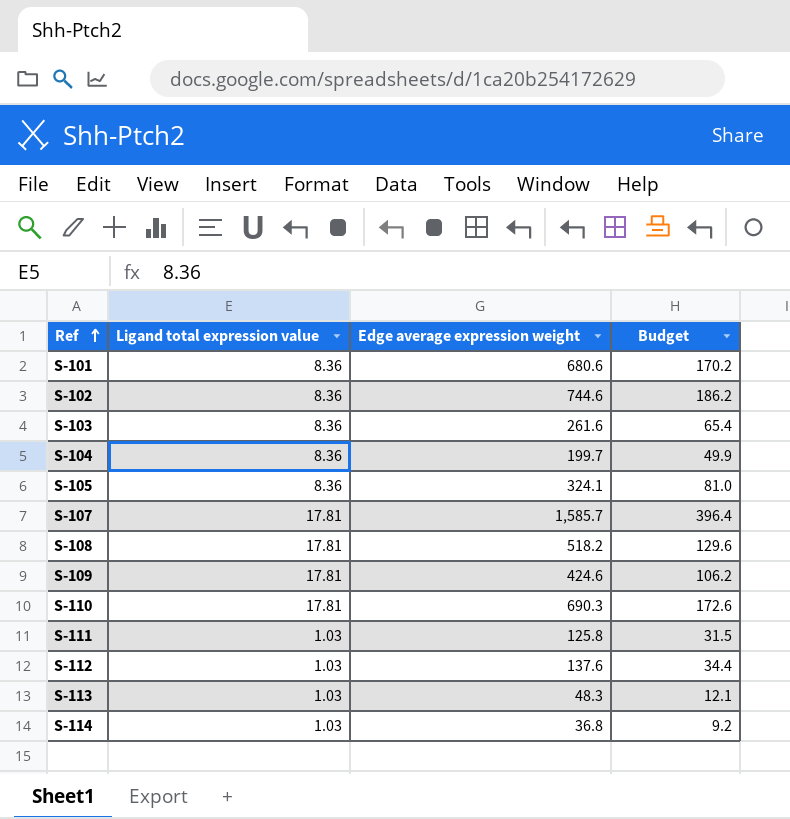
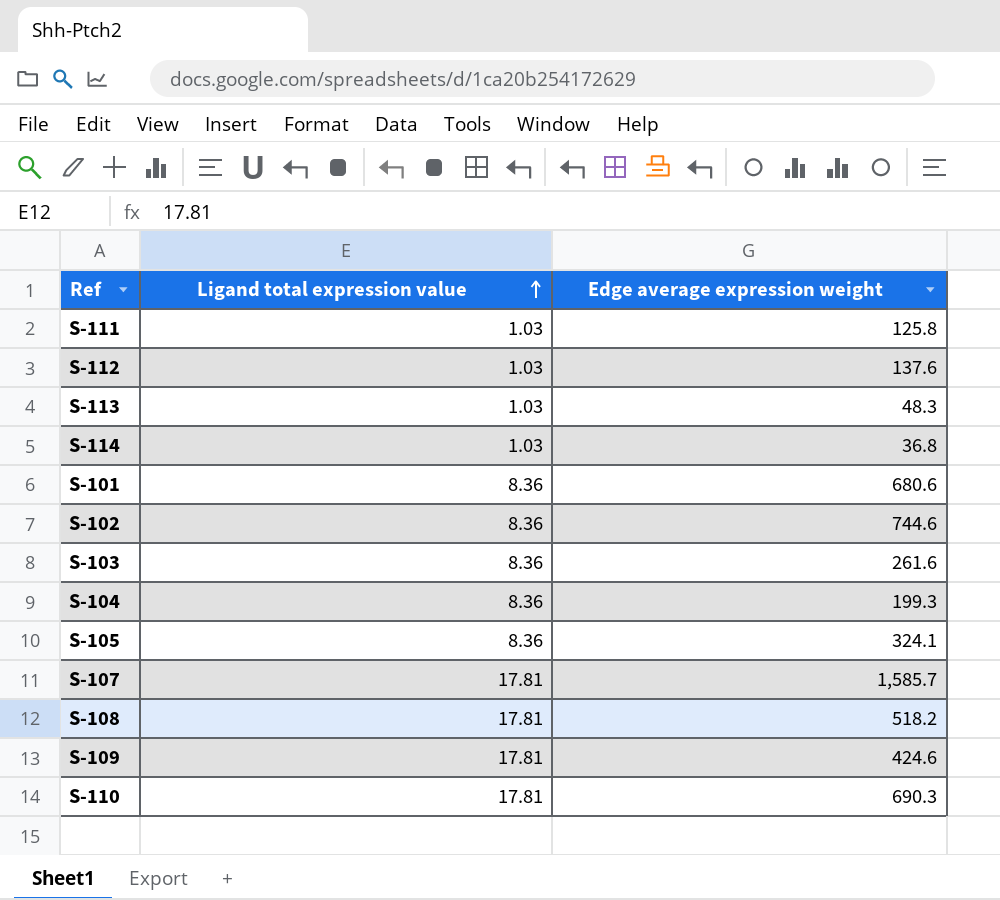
row order: Ref ascending -> Ligand total expression value ascending
column Budget | formula: [Edge average expression weight] * 0.25 -> none
S-104 | Edge average expression weight: 199.7 -> 199.3

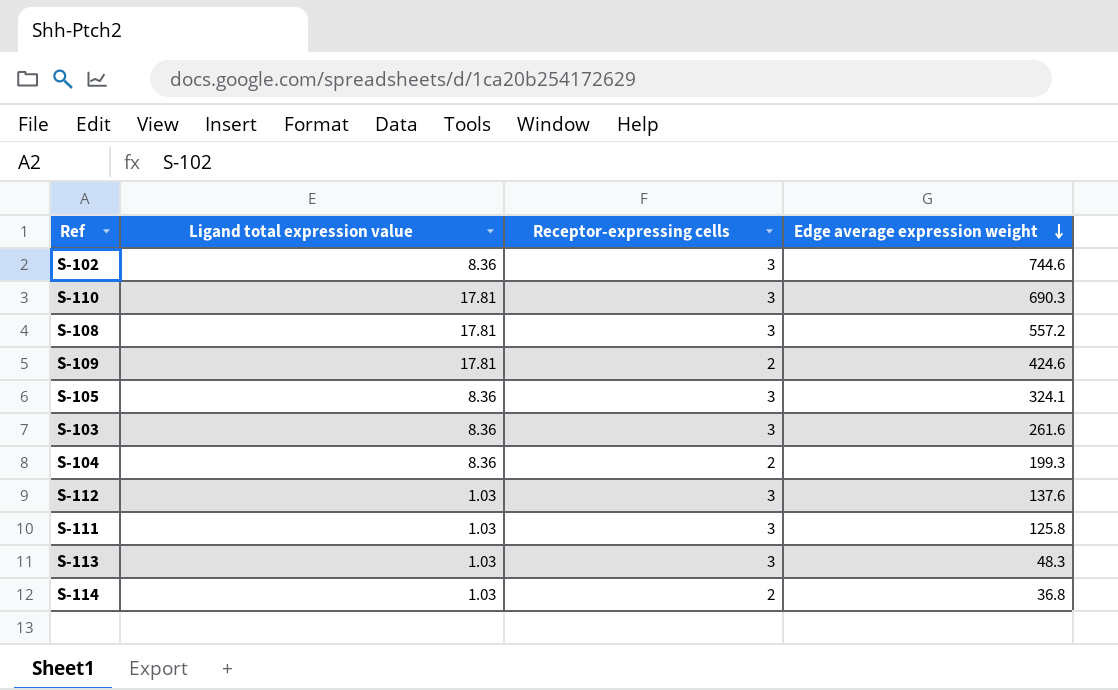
row order: Ligand total expression value ascending -> Edge average expression weight descending
column Receptor-expressing cells | position: none -> 3
row S-101: 8.36 | 680.6 -> none
row S-107: 17.81 | 1,585.7 -> none
S-108 | Edge average expression weight: 518.2 -> 557.2

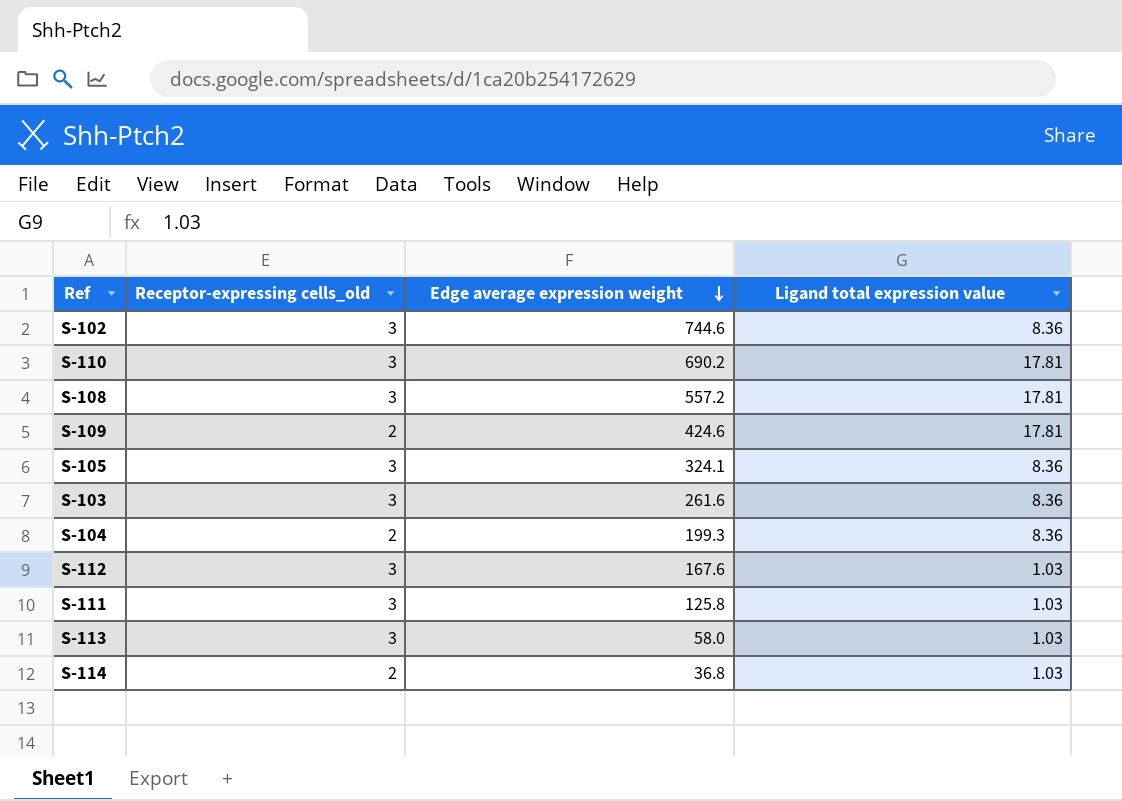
column name: Receptor-expressing cells -> Receptor-expressing cells_old
column Ligand total expression value | position: 2 -> 4
S-110 | Edge average expression weight: 690.3 -> 690.2
S-112 | Edge average expression weight: 137.6 -> 167.6
S-113 | Edge average expression weight: 48.3 -> 58.0

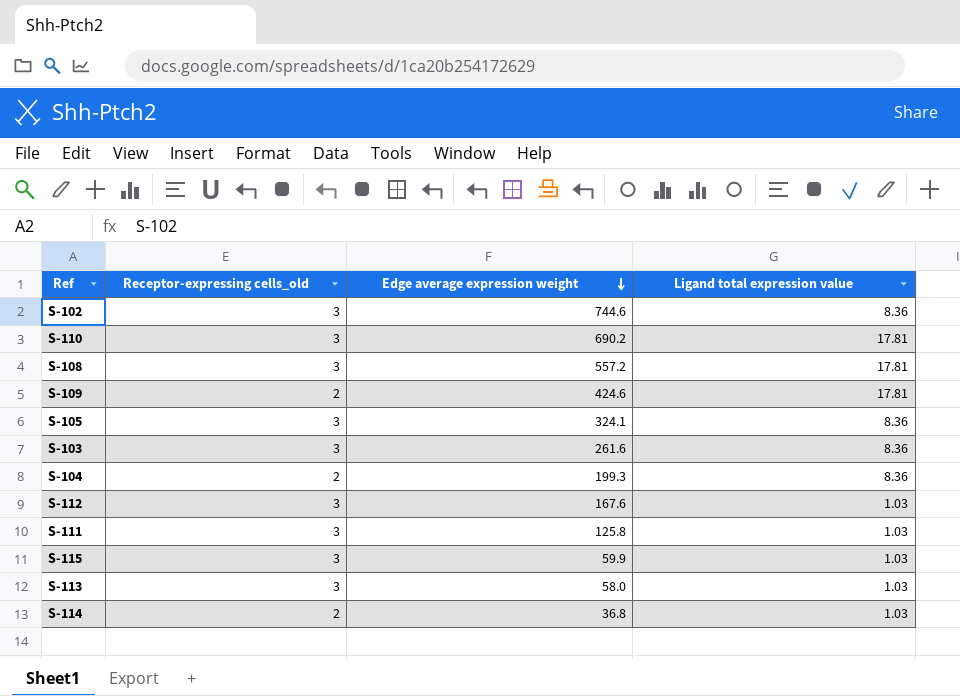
row S-115: none -> 3 | 59.9 | 1.03

